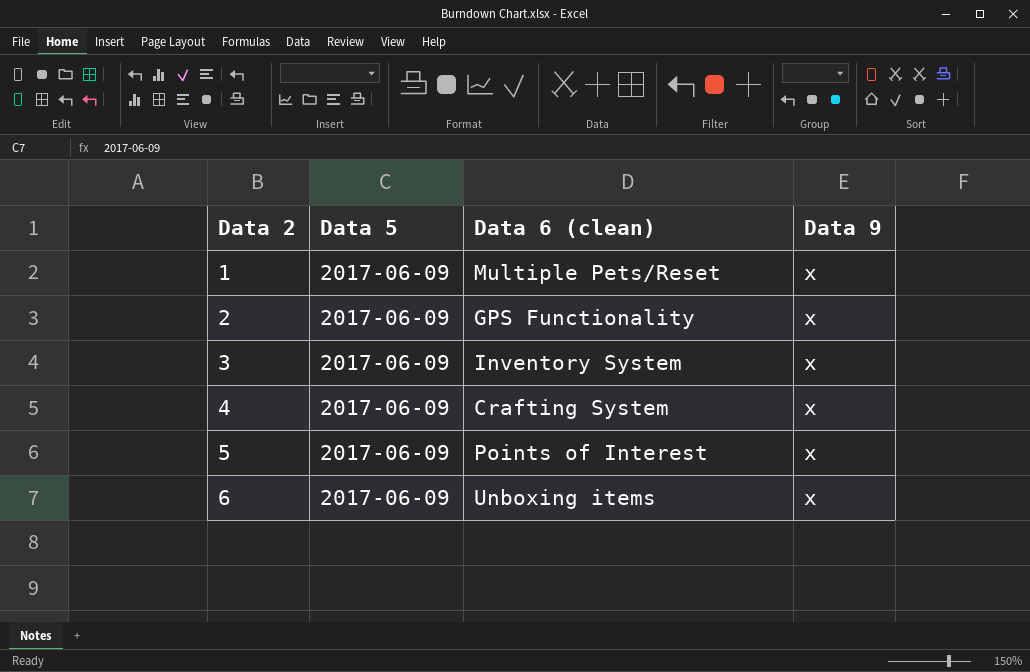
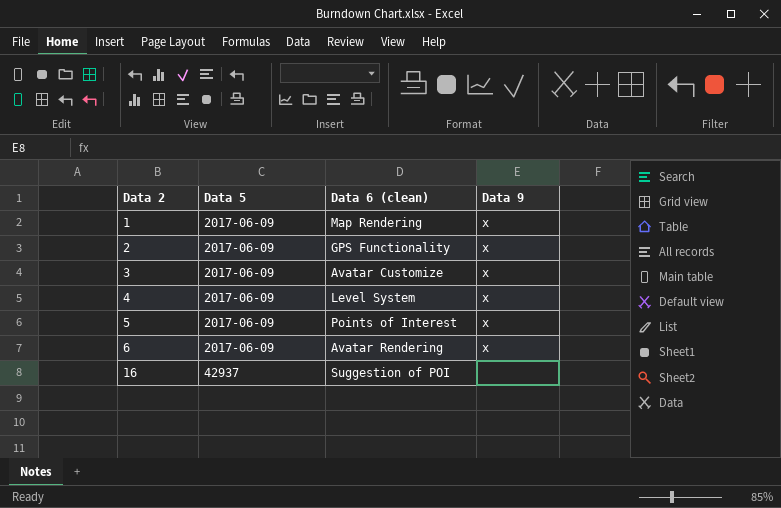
1 | Data 6 (clean): Multiple Pets/Reset -> Map Rendering
3 | Data 6 (clean): Inventory System -> Avatar Customize
4 | Data 6 (clean): Crafting System -> Level System
6 | Data 6 (clean): Unboxing items -> Avatar Rendering
row 16: none -> 42937 | Suggestion of POI | none

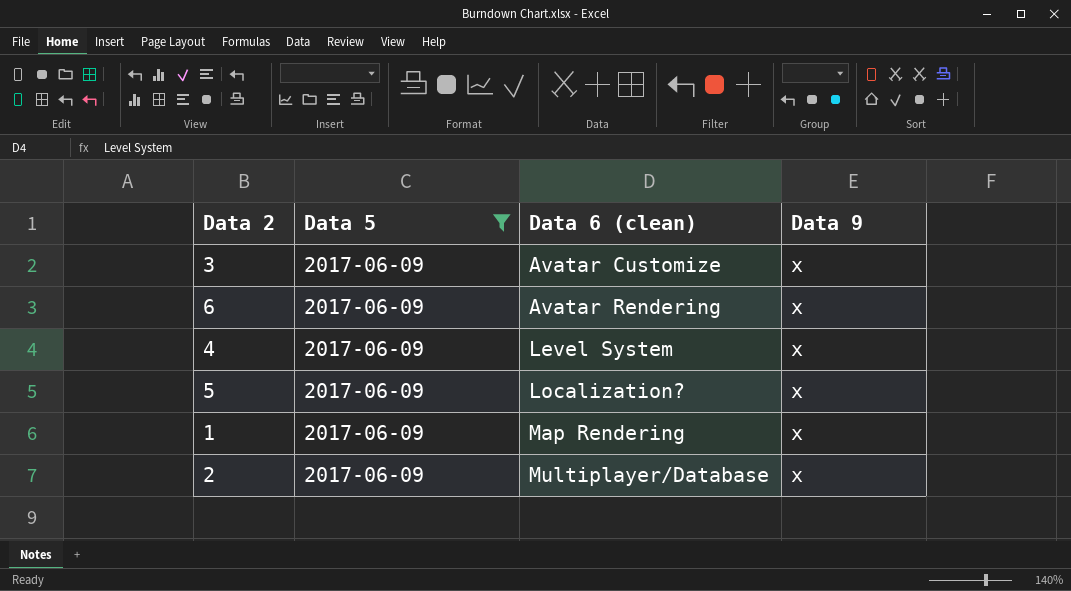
filter: none -> Data 5 = 2017-06-09
row order: Data 2 ascending -> Data 6 (clean) ascending
5 | Data 6 (clean): Points of Interest -> Localization?
2 | Data 6 (clean): GPS Functionality -> Multiplayer/Database

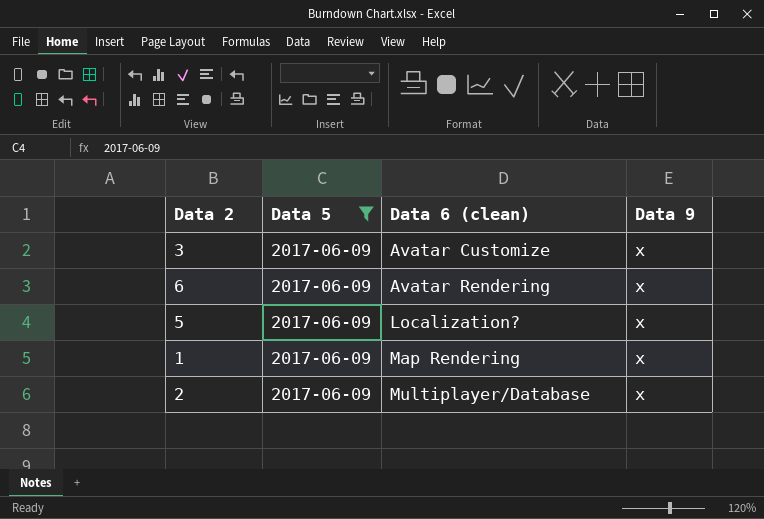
row 4: 2017-06-09 | Level System | x -> none

